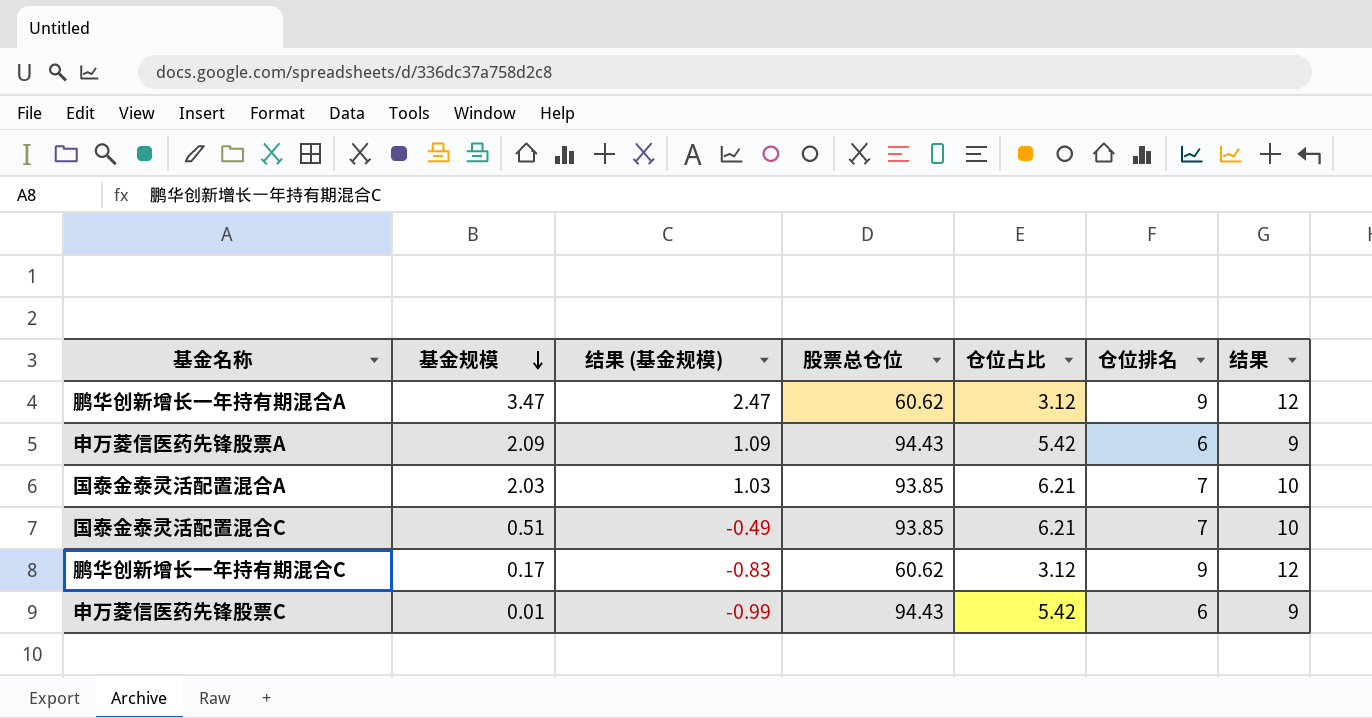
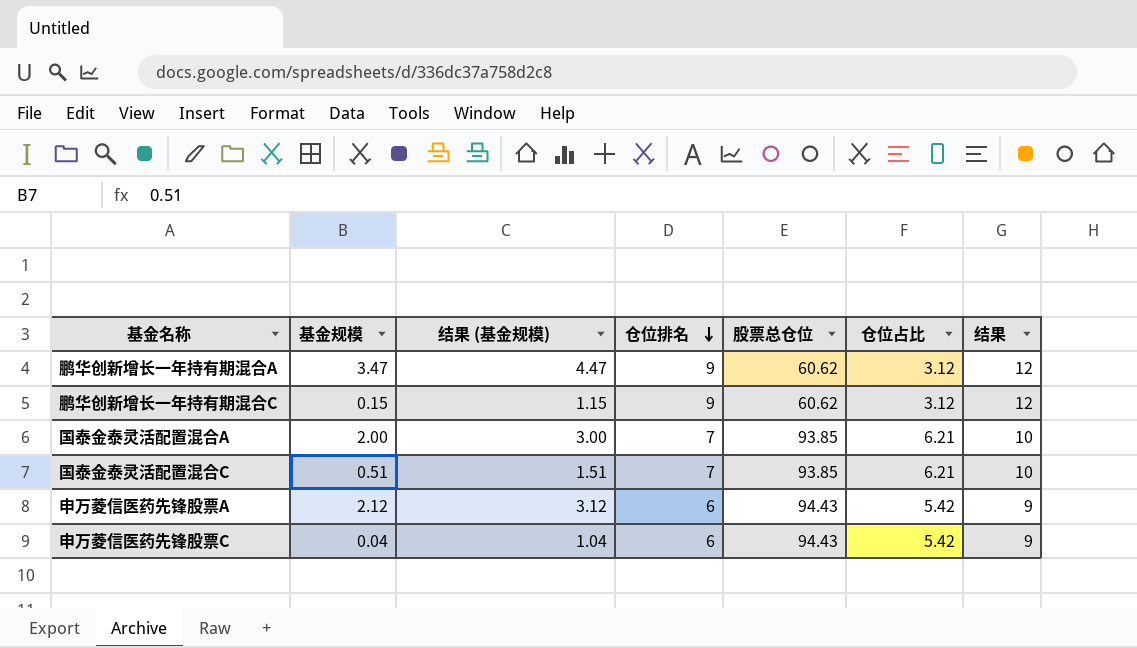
row order: 基金规模 descending -> 仓位排名 descending
column 结果 (基金规模) | formula: [基金规模] - 1 -> [基金规模] + 1
column 仓位排名 | position: 6 -> 4
鹏华创新增长一年持有期混合C | 基金规模: 0.17 -> 0.15
国泰金泰灵活配置混合A | 基金规模: 2.03 -> 2.00
申万菱信医药先锋股票A | 基金规模: 2.09 -> 2.12
申万菱信医药先锋股票C | 基金规模: 0.01 -> 0.04

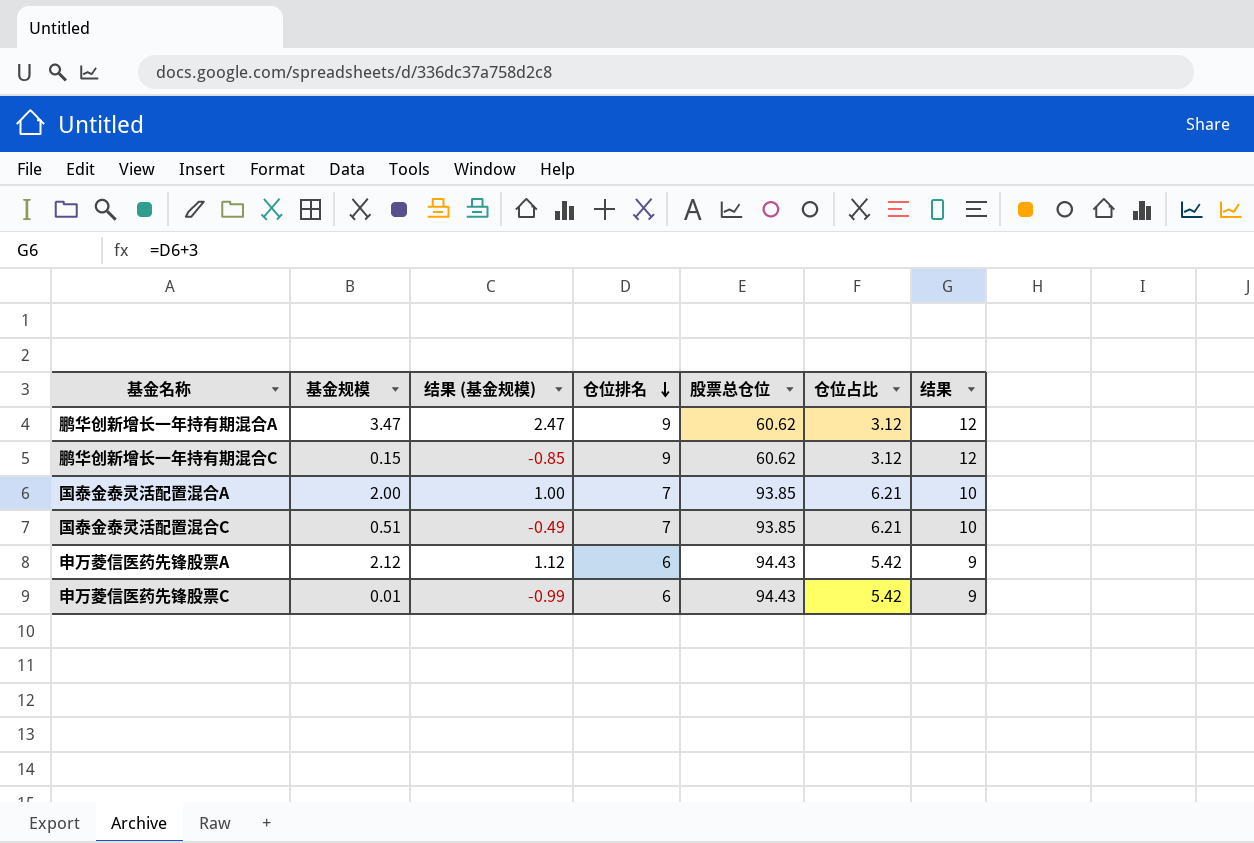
column 结果 (基金规模) | formula: [基金规模] + 1 -> [基金规模] - 1
申万菱信医药先锋股票C | 基金规模: 0.04 -> 0.01

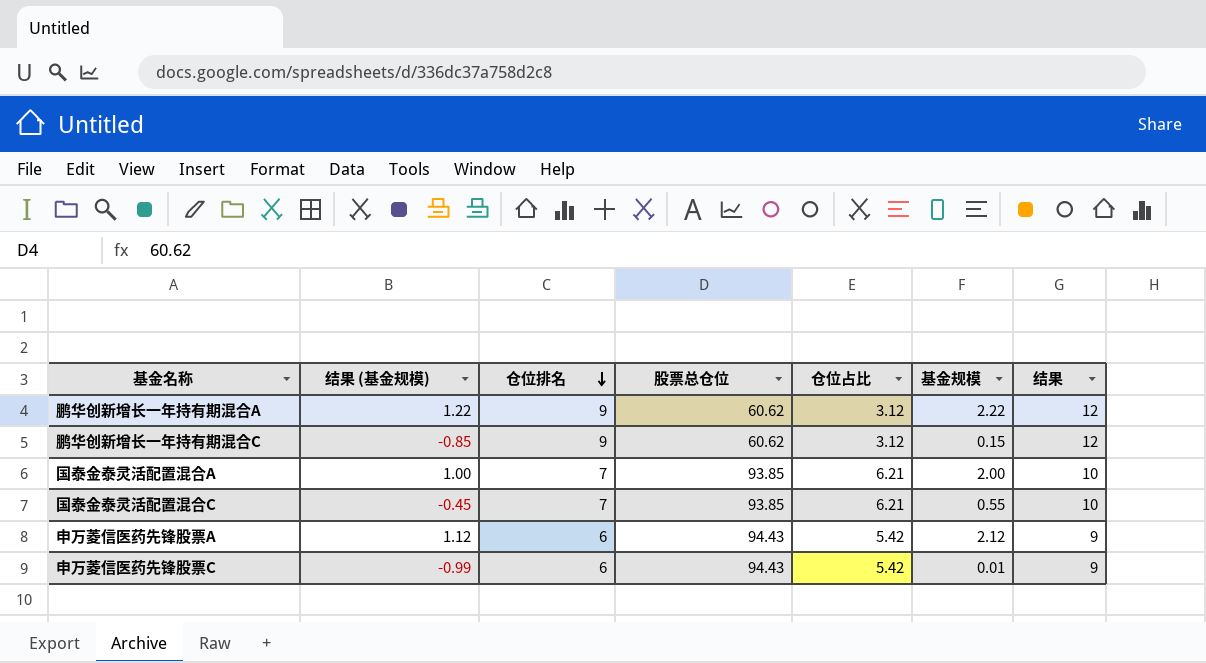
column 基金规模 | position: 2 -> 6
鹏华创新增长一年持有期混合A | 结果 (基金规模): 2.47 -> 1.22
鹏华创新增长一年持有期混合A | 基金规模: 3.47 -> 2.22
国泰金泰灵活配置混合C | 结果 (基金规模): -0.49 -> -0.45
国泰金泰灵活配置混合C | 基金规模: 0.51 -> 0.55

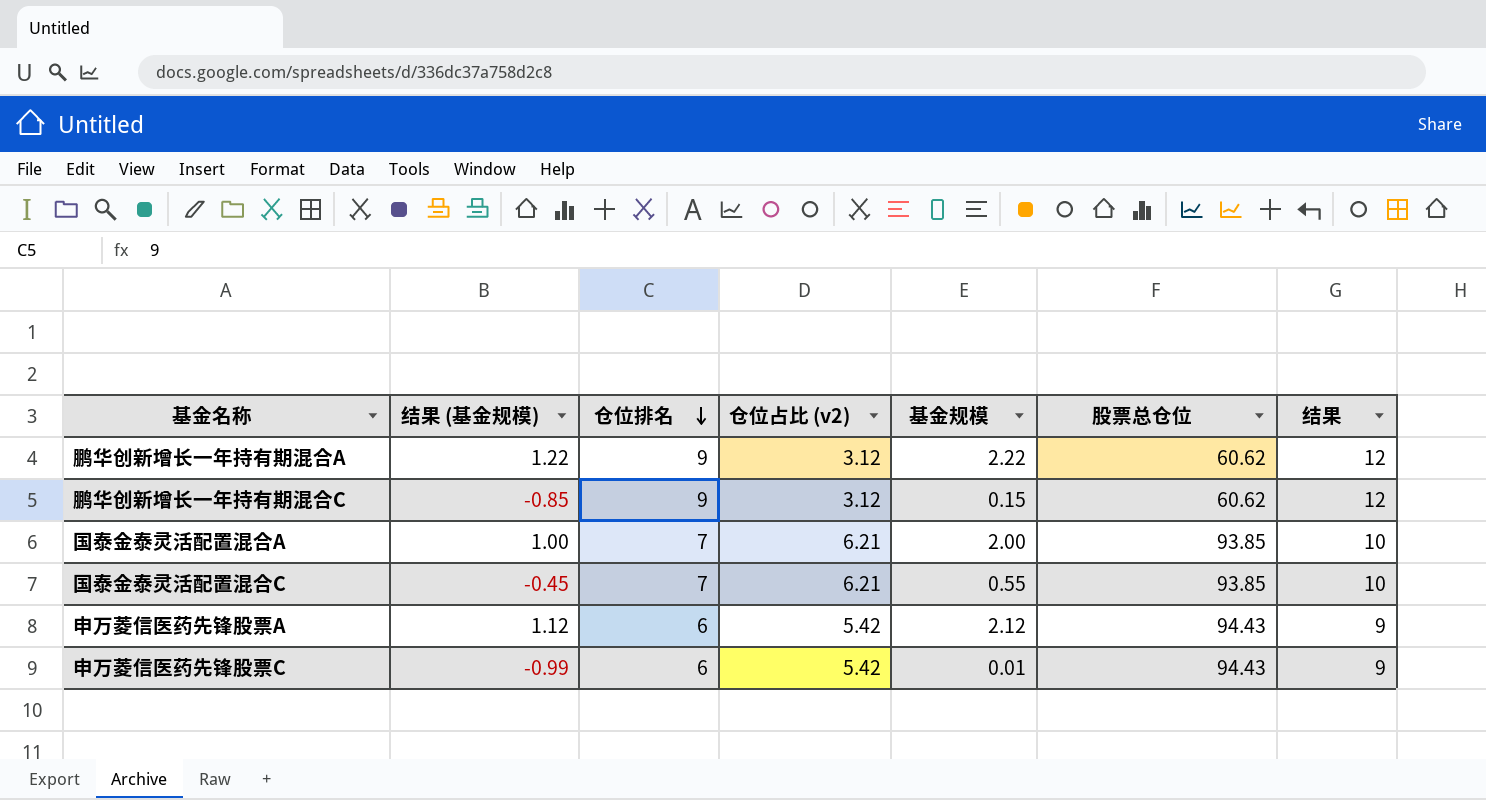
column name: 仓位占比 -> 仓位占比 (v2)
column 股票总仓位 | position: 4 -> 6

